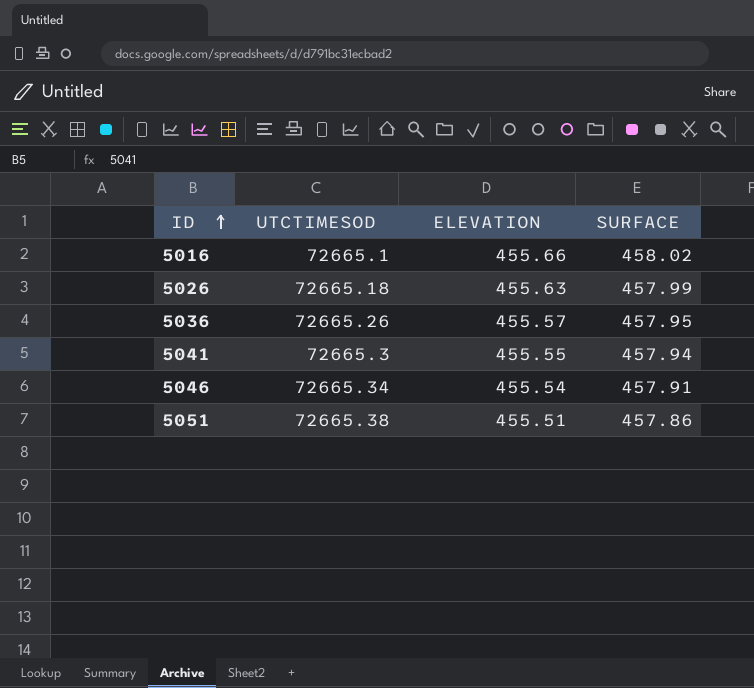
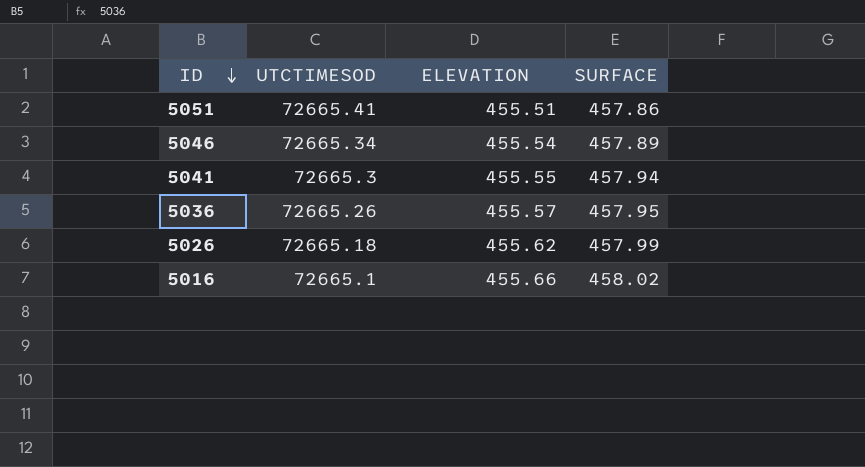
row order: ID ascending -> ID descending
5051 | UTCTIMESOD: 72665.38 -> 72665.41
5046 | SURFACE: 457.91 -> 457.89
5026 | ELEVATION: 455.63 -> 455.62

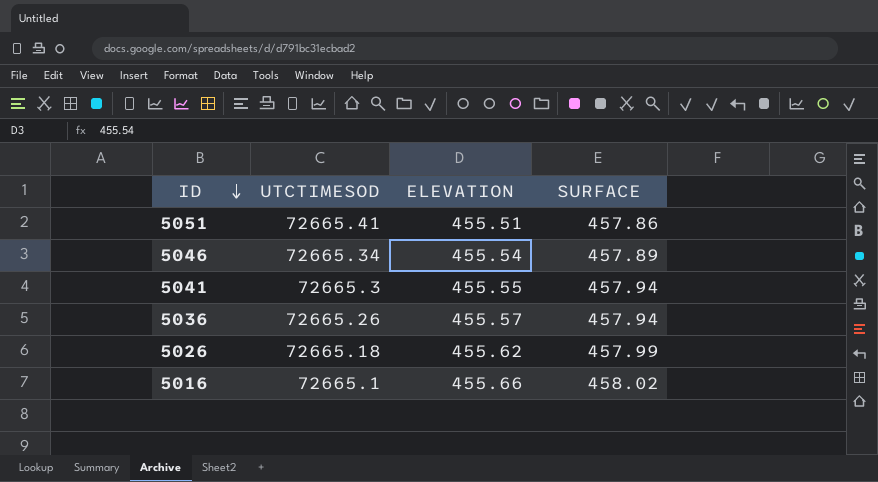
5036 | SURFACE: 457.95 -> 457.94

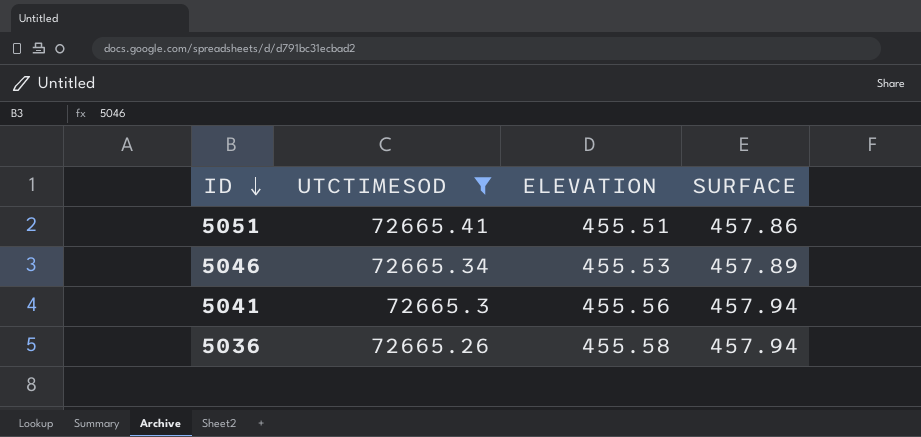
filter: none -> UTCTIMESOD >= 72665.26
5046 | ELEVATION: 455.54 -> 455.53
5041 | ELEVATION: 455.55 -> 455.56
5036 | ELEVATION: 455.57 -> 455.58

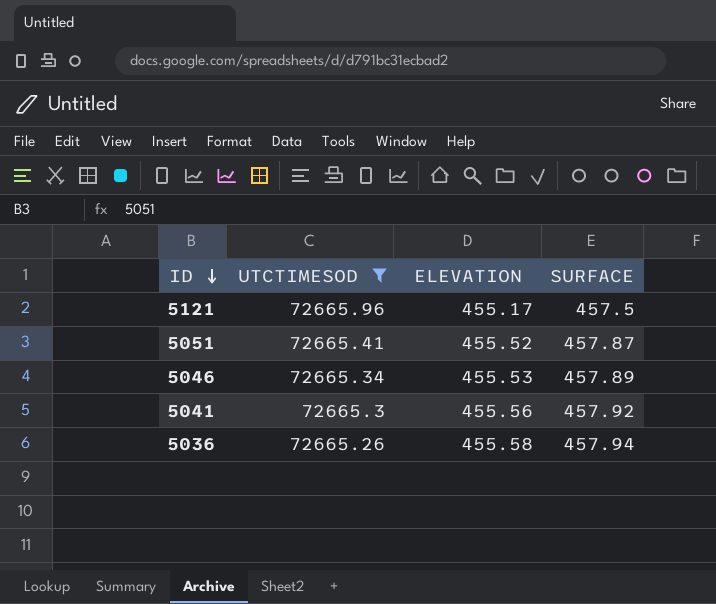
row 5121: none -> 72665.96 | 455.17 | 457.5
5051 | ELEVATION: 455.51 -> 455.52
5051 | SURFACE: 457.86 -> 457.87
5041 | SURFACE: 457.94 -> 457.92

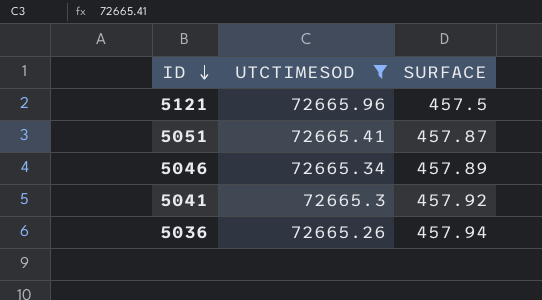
column ELEVATION | position: 3 -> none

